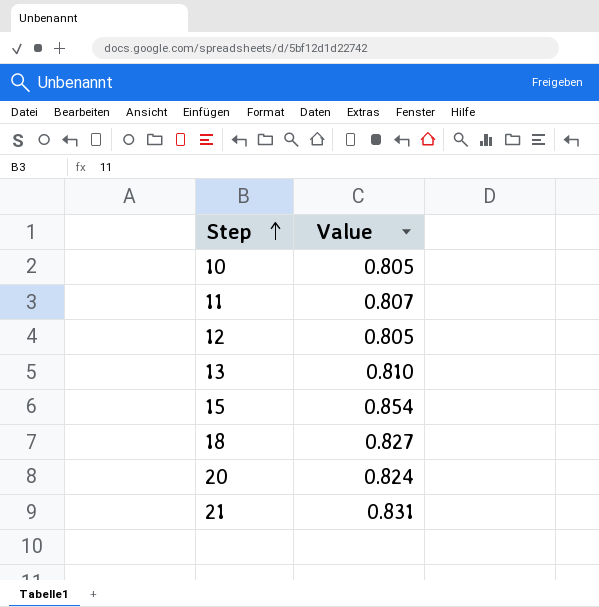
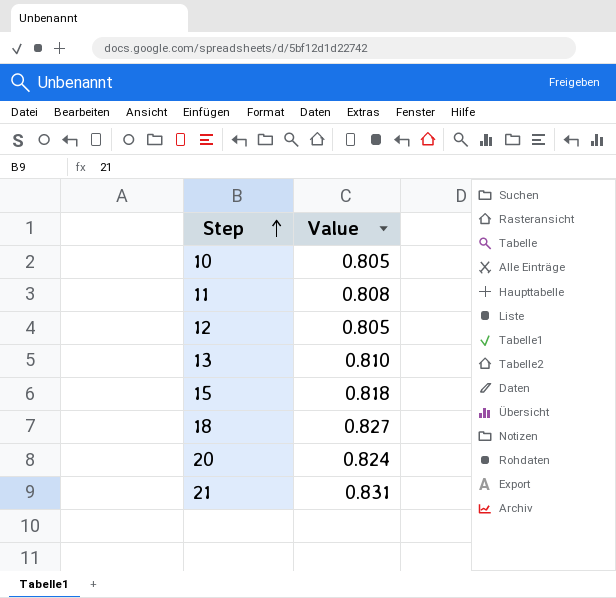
11 | Value: 0.807 -> 0.808
15 | Value: 0.854 -> 0.818

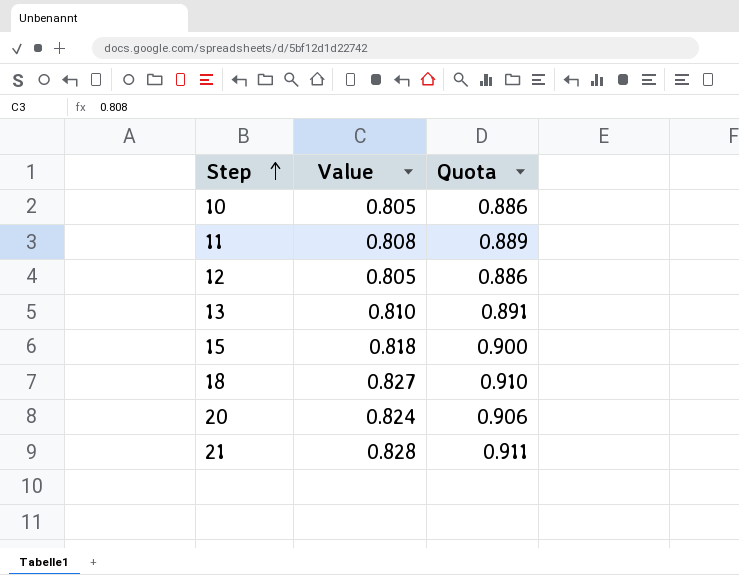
column Quota | formula: none -> [Value] * 1.1
21 | Value: 0.831 -> 0.828

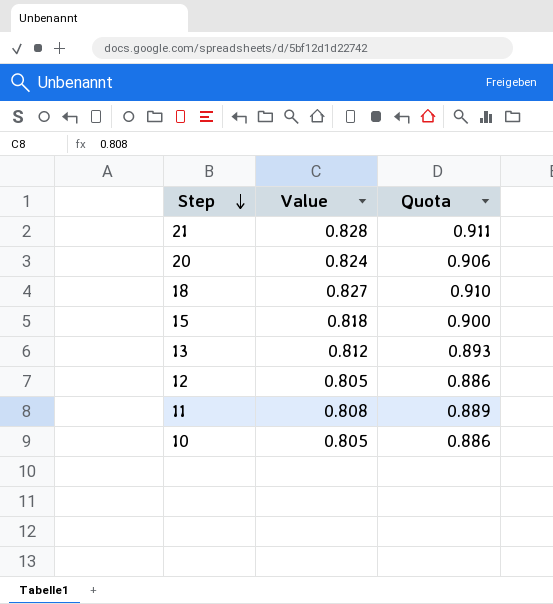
row order: Step ascending -> Step descending
13 | Value: 0.810 -> 0.812
13 | Quota: 0.891 -> 0.893

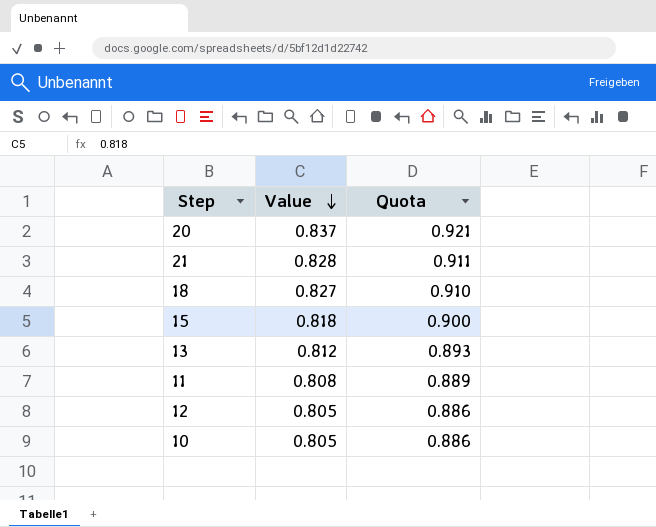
row order: Step descending -> Value descending
20 | Value: 0.824 -> 0.837
20 | Quota: 0.906 -> 0.921

